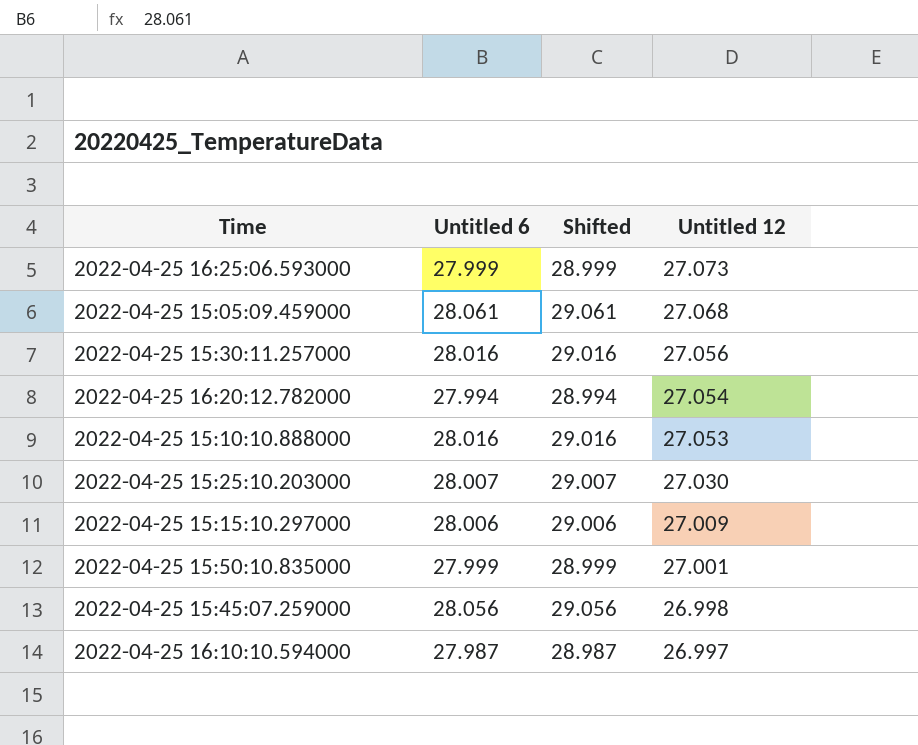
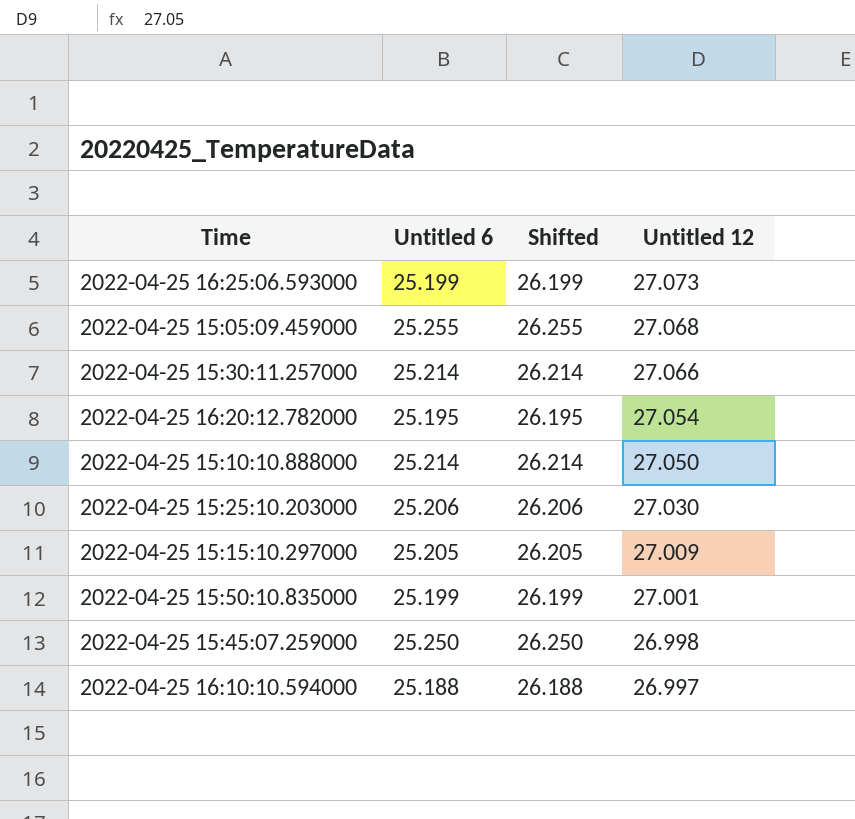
2022-04-25 16:25:06.593000 | Untitled 6: 27.999 -> 25.199
2022-04-25 16:25:06.593000 | Shifted: 28.999 -> 26.199
2022-04-25 15:05:09.459000 | Untitled 6: 28.061 -> 25.255
2022-04-25 15:05:09.459000 | Shifted: 29.061 -> 26.255
2022-04-25 15:30:11.257000 | Untitled 6: 28.016 -> 25.214
2022-04-25 15:30:11.257000 | Shifted: 29.016 -> 26.214
2022-04-25 15:30:11.257000 | Untitled 12: 27.056 -> 27.066
2022-04-25 16:20:12.782000 | Untitled 6: 27.994 -> 25.195
2022-04-25 16:20:12.782000 | Shifted: 28.994 -> 26.195
2022-04-25 15:10:10.888000 | Untitled 6: 28.016 -> 25.214
2022-04-25 15:10:10.888000 | Shifted: 29.016 -> 26.214
2022-04-25 15:10:10.888000 | Untitled 12: 27.053 -> 27.050
2022-04-25 15:25:10.203000 | Untitled 6: 28.007 -> 25.206
2022-04-25 15:25:10.203000 | Shifted: 29.007 -> 26.206
2022-04-25 15:15:10.297000 | Untitled 6: 28.006 -> 25.205
2022-04-25 15:15:10.297000 | Shifted: 29.006 -> 26.205
2022-04-25 15:50:10.835000 | Untitled 6: 27.999 -> 25.199
2022-04-25 15:50:10.835000 | Shifted: 28.999 -> 26.199
2022-04-25 15:45:07.259000 | Untitled 6: 28.056 -> 25.250
2022-04-25 15:45:07.259000 | Shifted: 29.056 -> 26.250
2022-04-25 16:10:10.594000 | Untitled 6: 27.987 -> 25.188
2022-04-25 16:10:10.594000 | Shifted: 28.987 -> 26.188

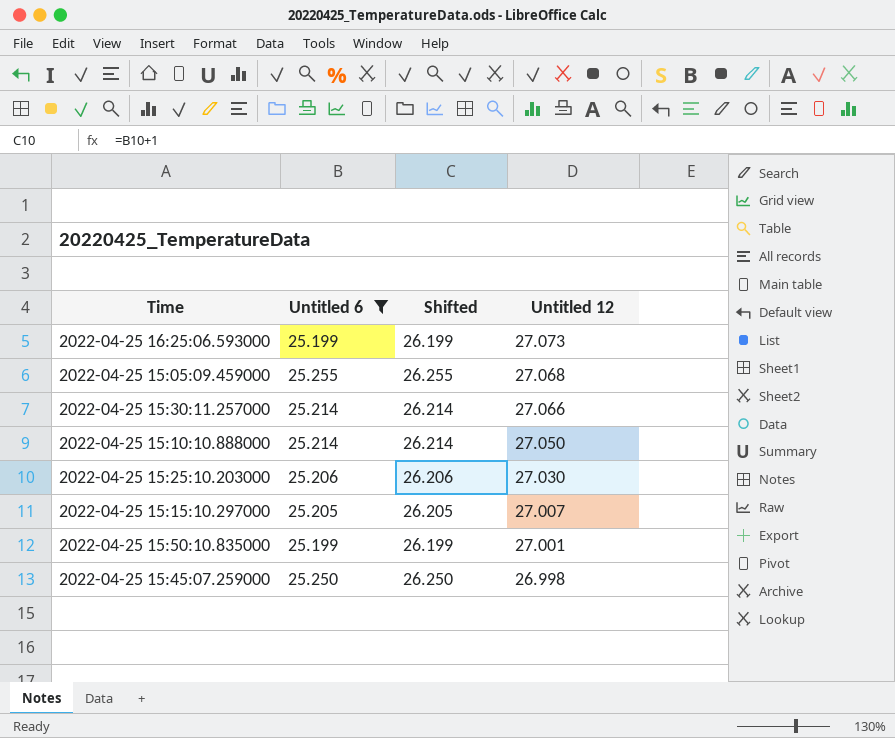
filter: none -> Untitled 6 >= 25.199
2022-04-25 15:15:10.297000 | Untitled 12: 27.009 -> 27.007

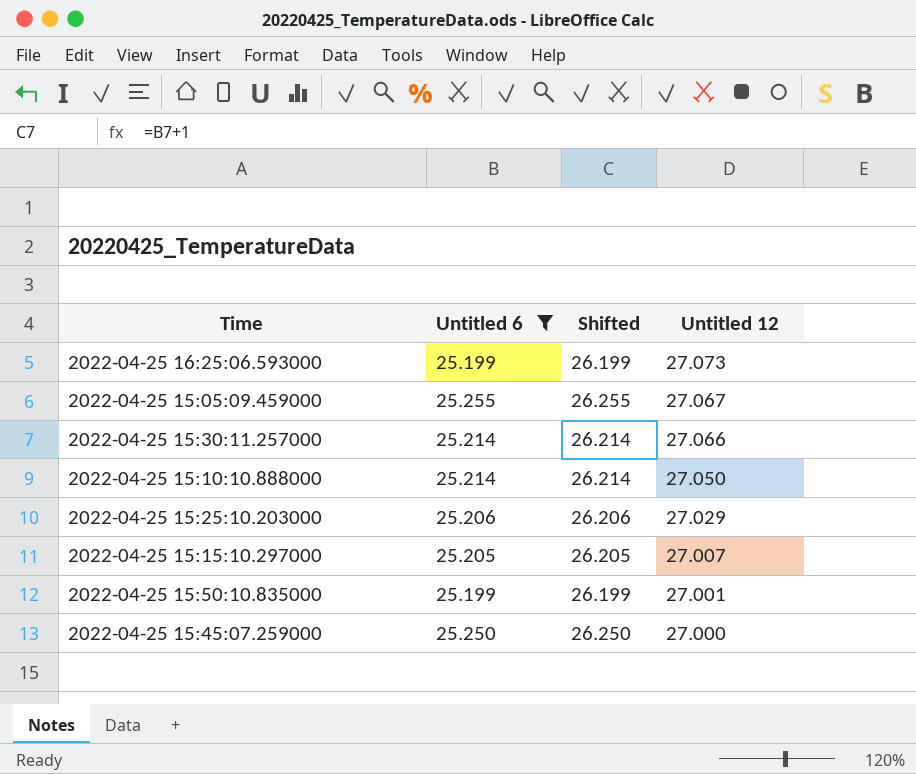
2022-04-25 15:05:09.459000 | Untitled 12: 27.068 -> 27.067
2022-04-25 15:25:10.203000 | Untitled 12: 27.030 -> 27.029
2022-04-25 15:45:07.259000 | Untitled 12: 26.998 -> 27.000

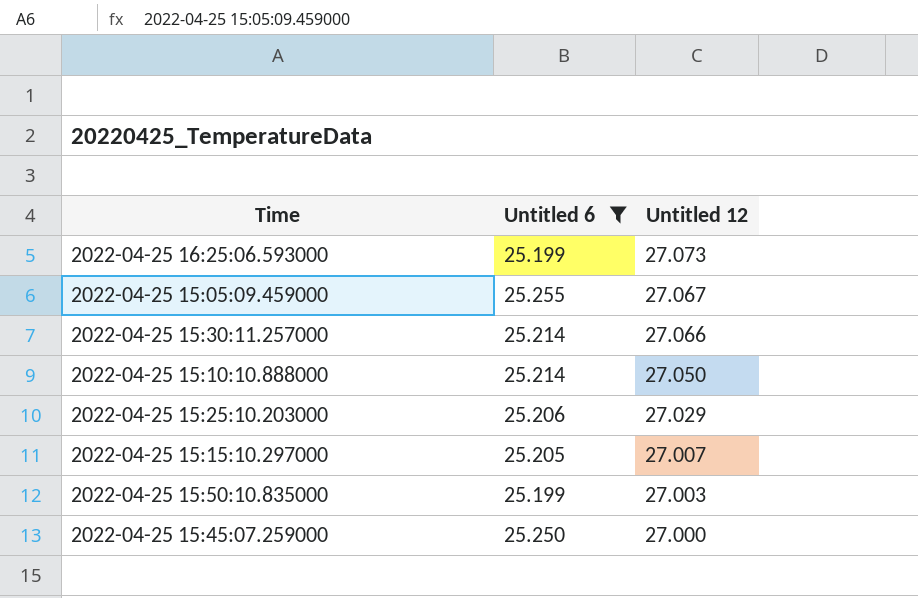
column Shifted | formula: [Untitled 6] + 1 -> none
2022-04-25 15:50:10.835000 | Untitled 12: 27.001 -> 27.003

